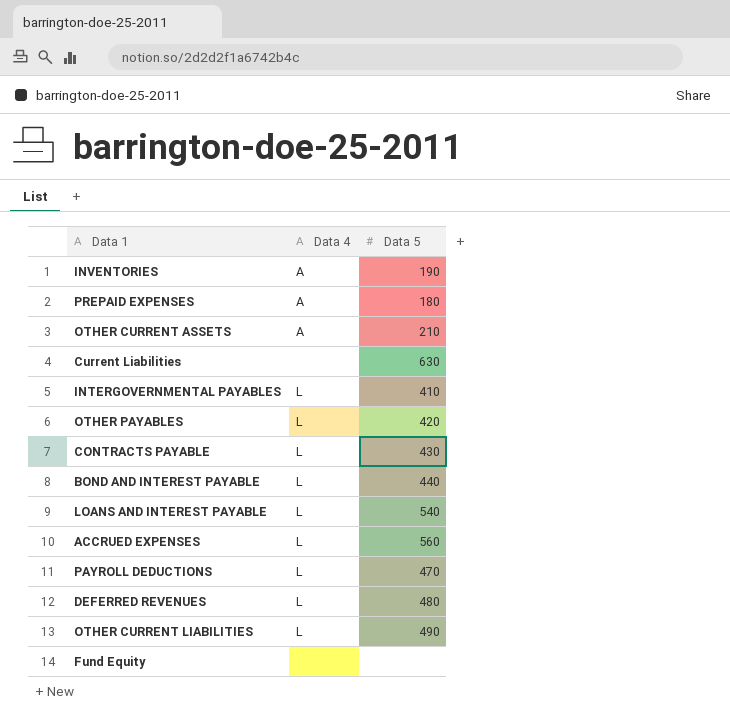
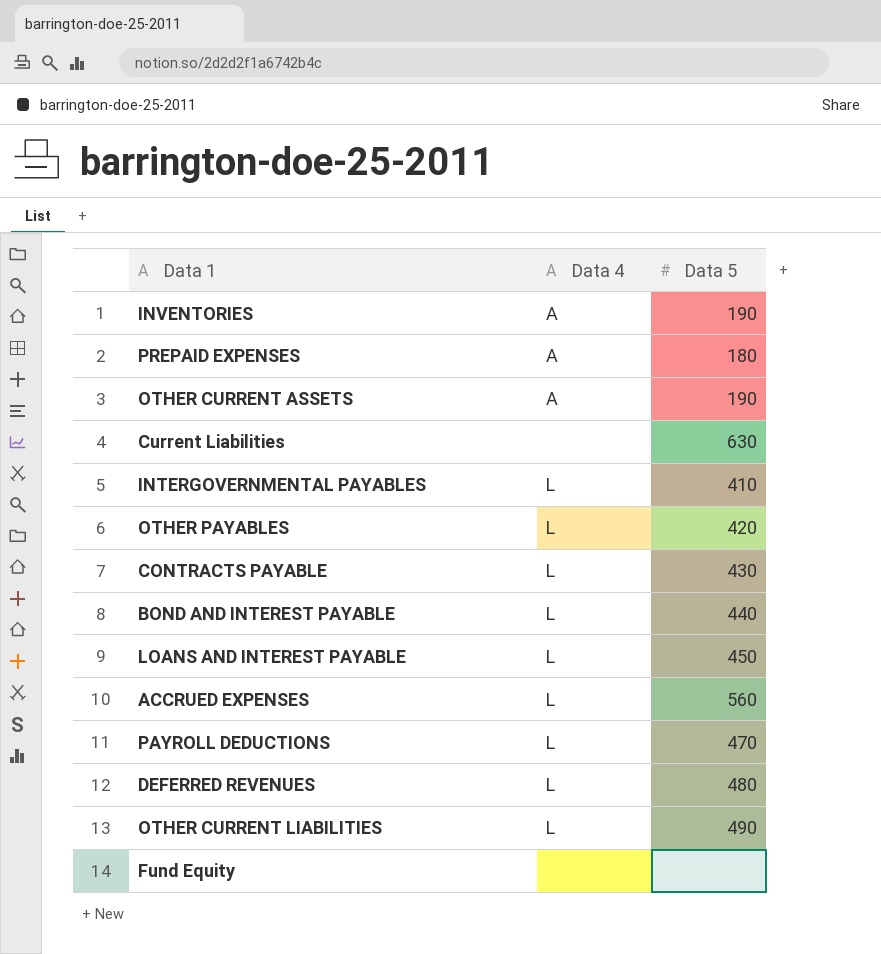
OTHER CURRENT ASSETS | Data 5: 210 -> 190
LOANS AND INTEREST PAYABLE | Data 5: 540 -> 450

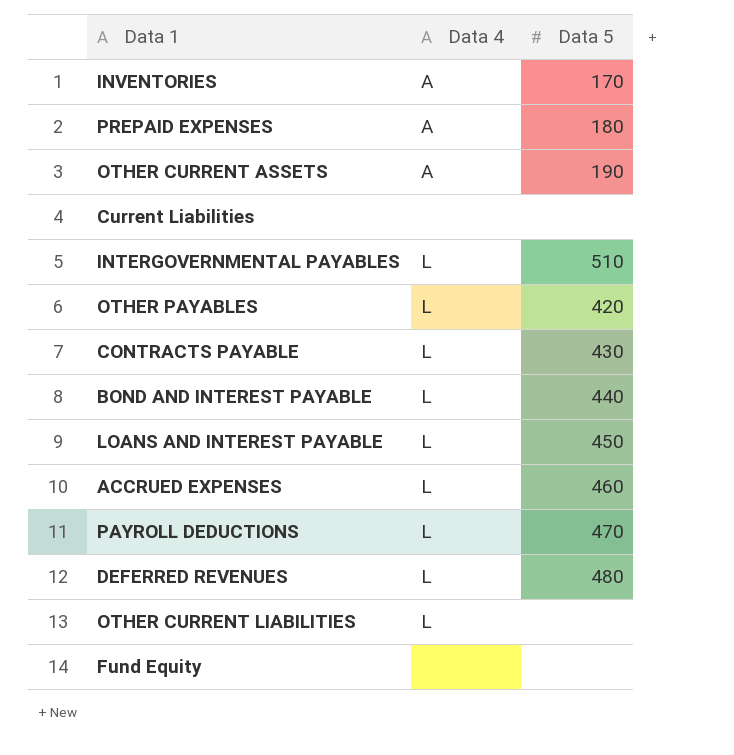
INVENTORIES | Data 5: 190 -> 170
Current Liabilities | Data 5: 630 -> none
INTERGOVERNMENTAL PAYABLES | Data 5: 410 -> 510
ACCRUED EXPENSES | Data 5: 560 -> 460
OTHER CURRENT LIABILITIES | Data 5: 490 -> none

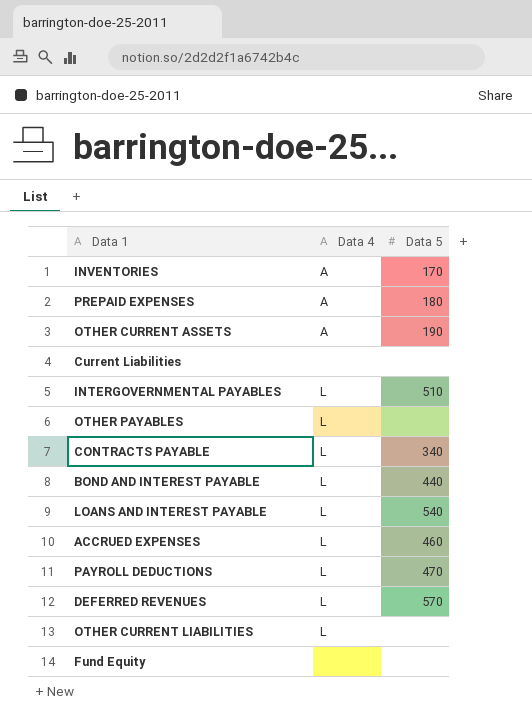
OTHER PAYABLES | Data 5: 420 -> none
CONTRACTS PAYABLE | Data 5: 430 -> 340
LOANS AND INTEREST PAYABLE | Data 5: 450 -> 540
DEFERRED REVENUES | Data 5: 480 -> 570

